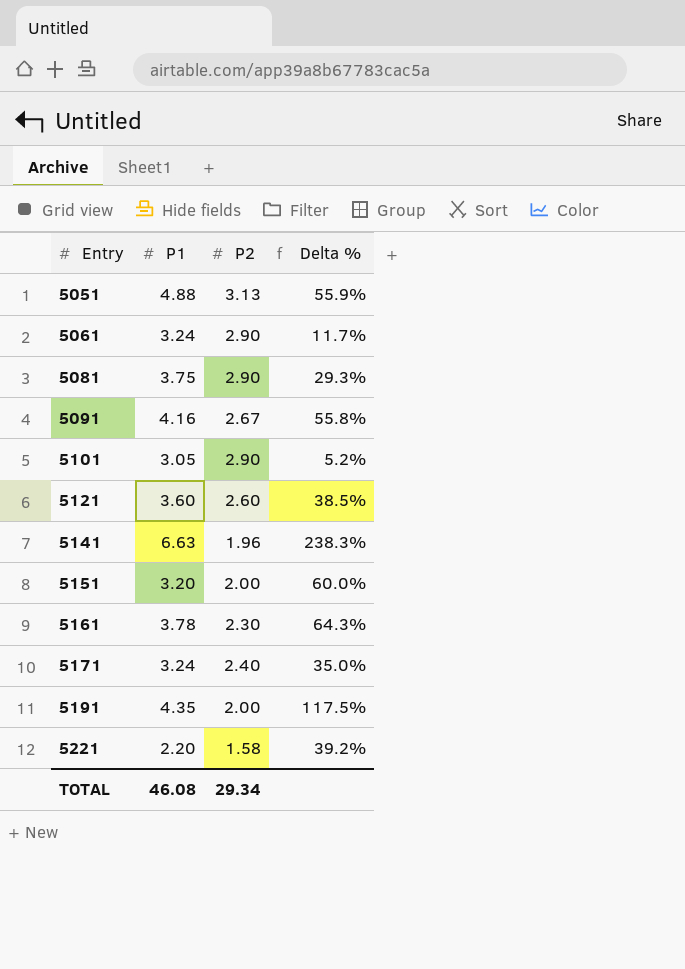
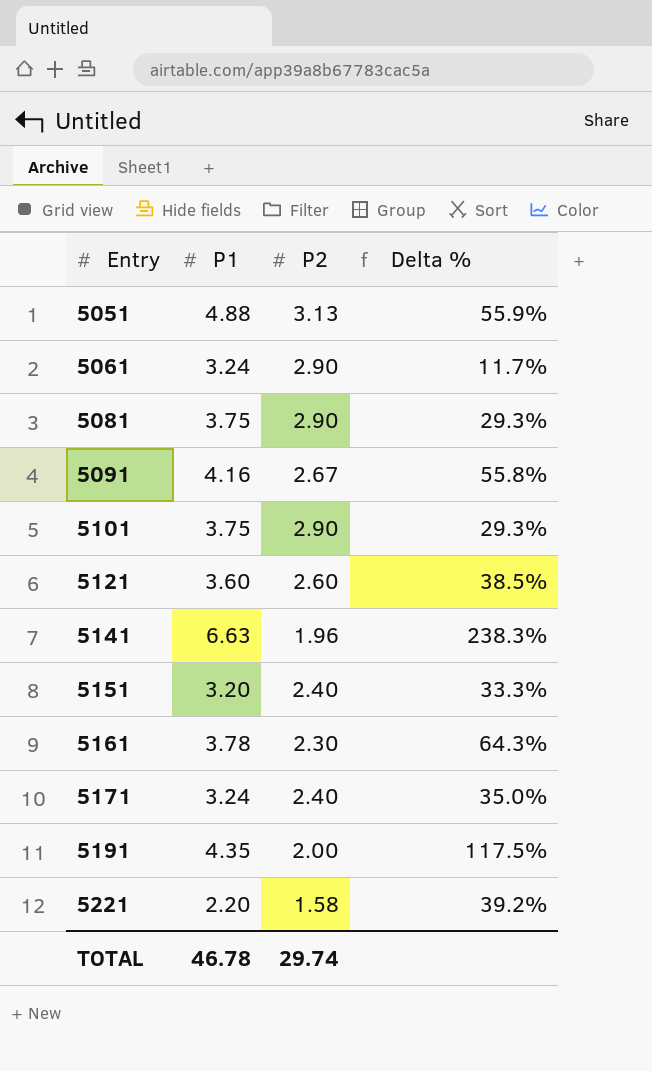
5101 | P1: 3.05 -> 3.75
5101 | Delta %: 5.2% -> 29.3%
5151 | P2: 2.00 -> 2.40
5151 | Delta %: 60.0% -> 33.3%
TOTAL | P1: 46.08 -> 46.78
TOTAL | P2: 29.34 -> 29.74

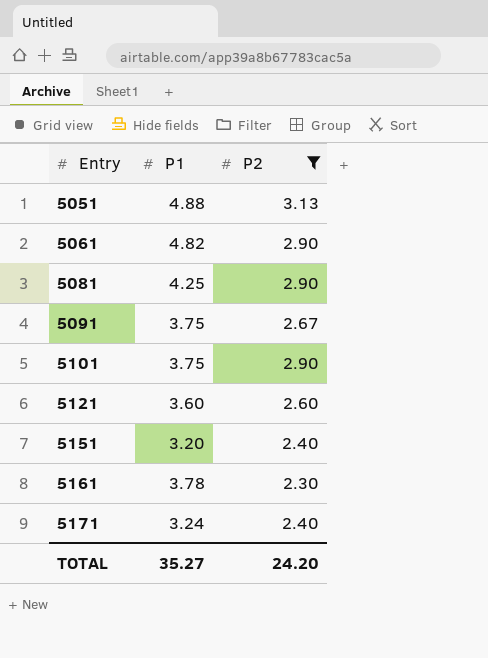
filter: none -> P2 >= 2.30
column Delta % | formula: ([P1] - [P2]) / [P2] -> none
5061 | P1: 3.24 -> 4.82
5081 | P1: 3.75 -> 4.25
5091 | P1: 4.16 -> 3.75
TOTAL | P1: 46.78 -> 35.27
TOTAL | P2: 29.74 -> 24.20

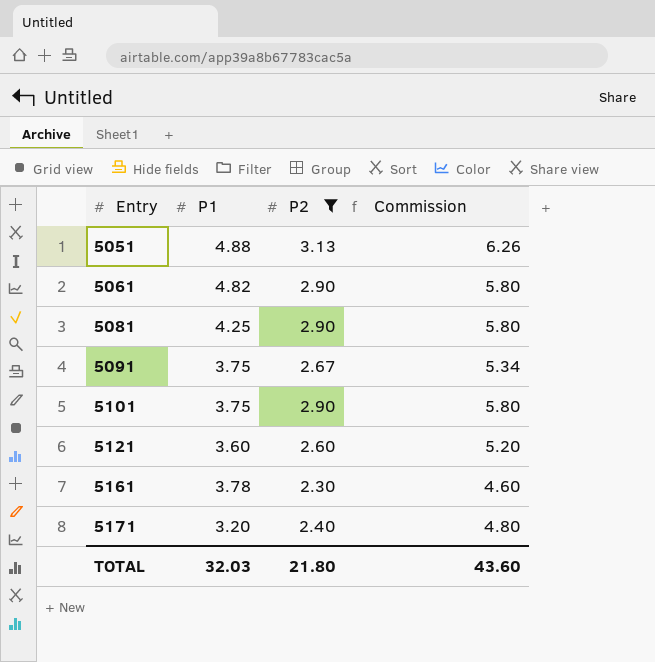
column Commission | formula: none -> [P2] * 2
row 5151: 3.20 | 2.40 -> none
5171 | P1: 3.24 -> 3.20
TOTAL | P1: 35.27 -> 32.03
TOTAL | P2: 24.20 -> 21.80

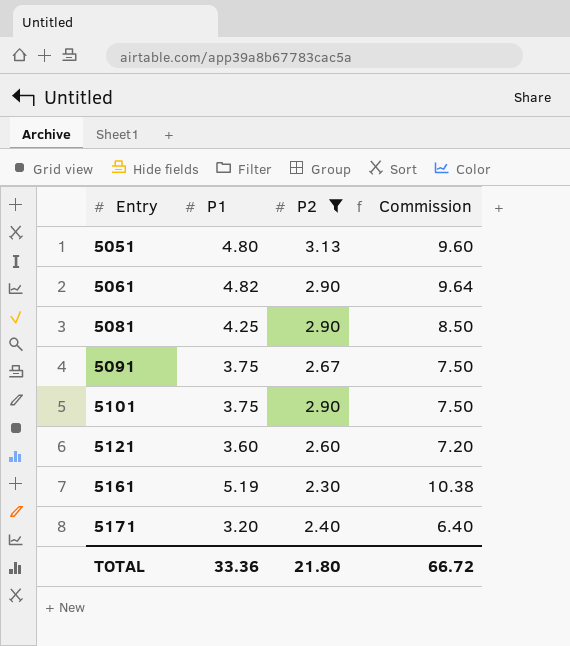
column Commission | formula: [P2] * 2 -> [P1] * 2
5051 | P1: 4.88 -> 4.80
5161 | P1: 3.78 -> 5.19
TOTAL | P1: 32.03 -> 33.36
TOTAL | Commission: 43.60 -> 66.72

